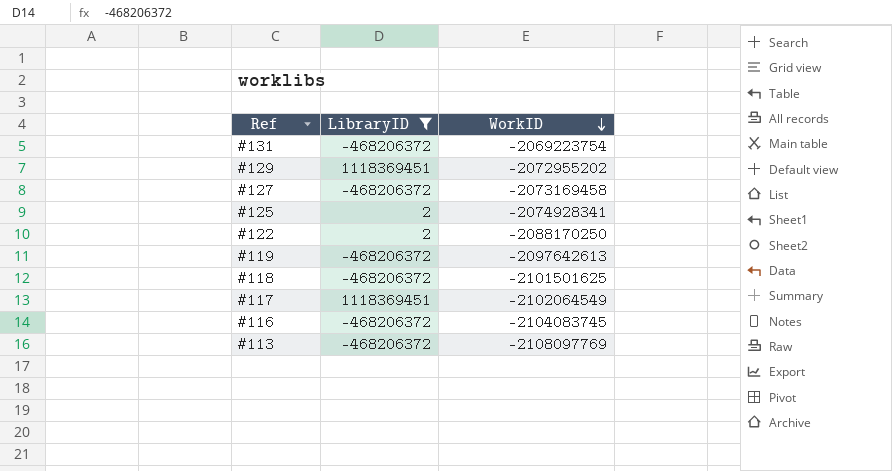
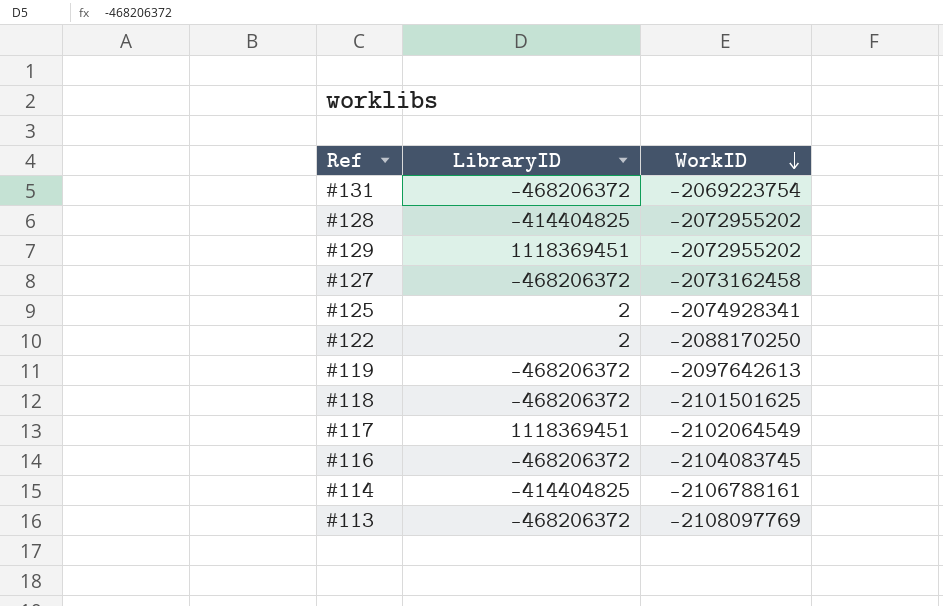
filter: LibraryID != -414404825 -> none
#127 | WorkID: -2073169458 -> -2073162458

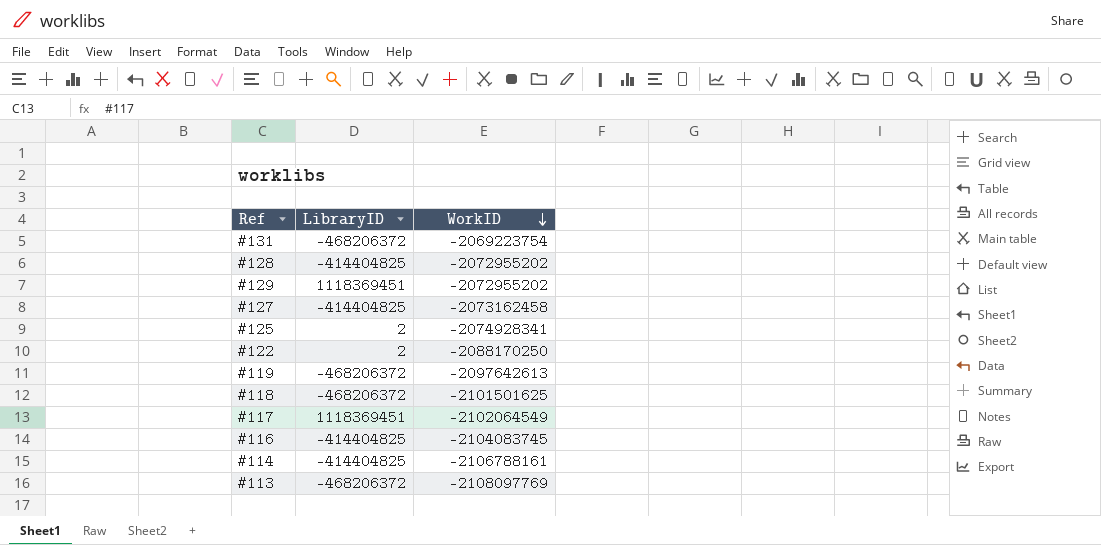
#127 | LibraryID: -468206372 -> -414404825
#116 | LibraryID: -468206372 -> -414404825

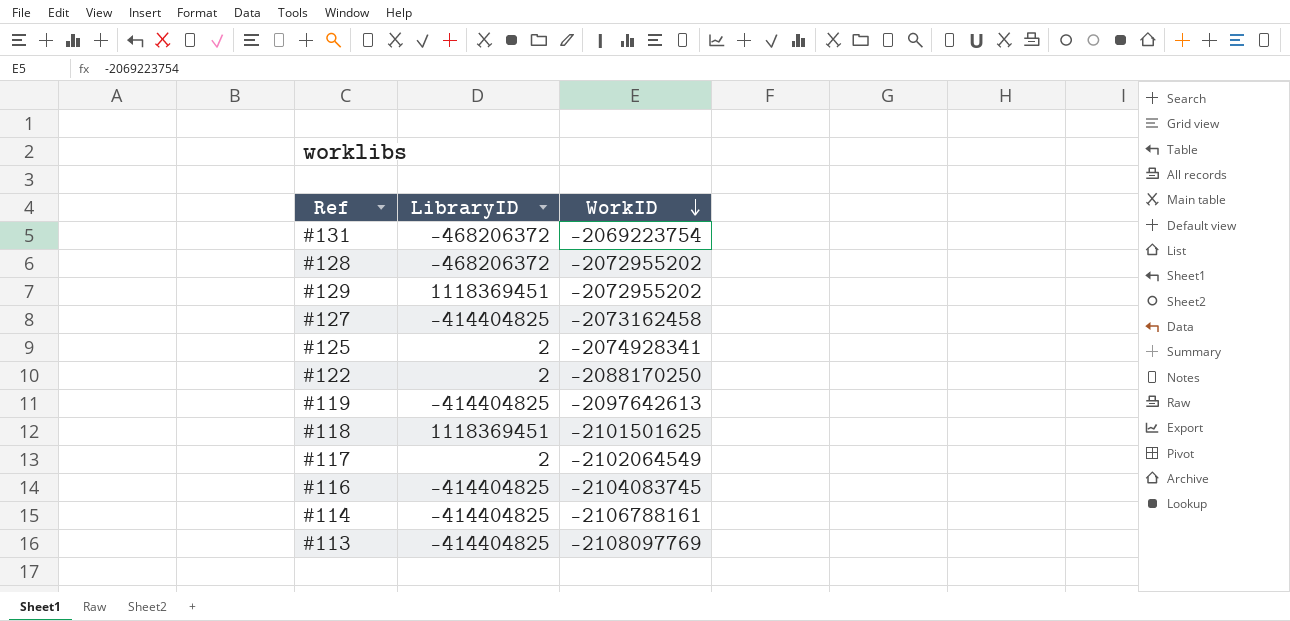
#128 | LibraryID: -414404825 -> -468206372
#119 | LibraryID: -468206372 -> -414404825
#118 | LibraryID: -468206372 -> 1118369451
#117 | LibraryID: 1118369451 -> 2
#113 | LibraryID: -468206372 -> -414404825

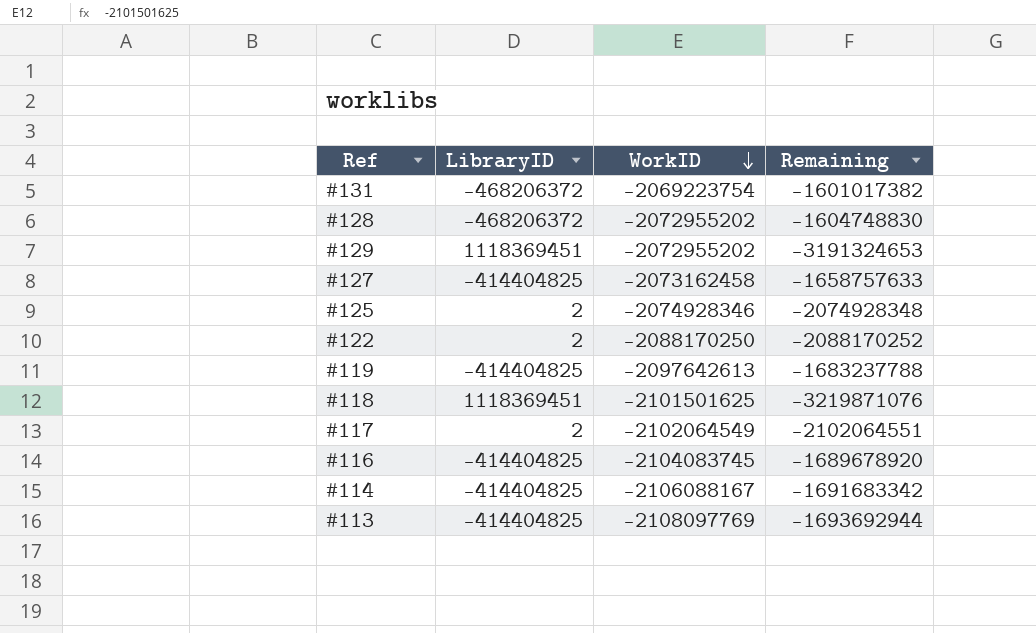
column Remaining | formula: none -> [WorkID] - [LibraryID]
#125 | WorkID: -2074928341 -> -2074928346
#114 | WorkID: -2106788161 -> -2106088167

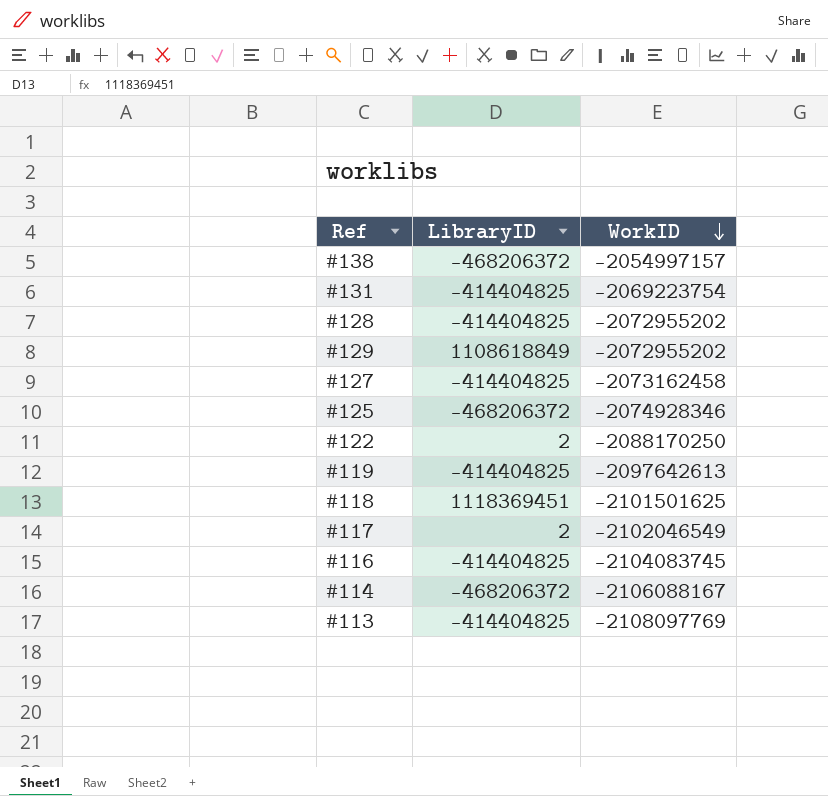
column Remaining | formula: [WorkID] - [LibraryID] -> none
row #138: none -> -468206372 | -2054997157
#131 | LibraryID: -468206372 -> -414404825
#128 | LibraryID: -468206372 -> -414404825
#129 | LibraryID: 1118369451 -> 1108618849
#125 | LibraryID: 2 -> -468206372
#117 | WorkID: -2102064549 -> -2102046549
#114 | LibraryID: -414404825 -> -468206372

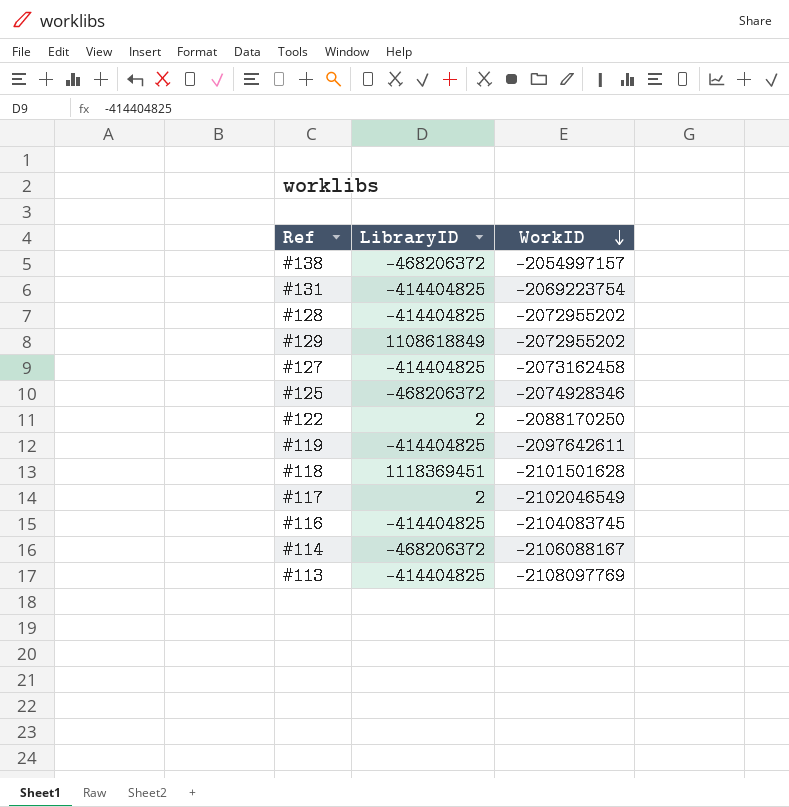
#119 | WorkID: -2097642613 -> -2097642611
#118 | WorkID: -2101501625 -> -2101501628

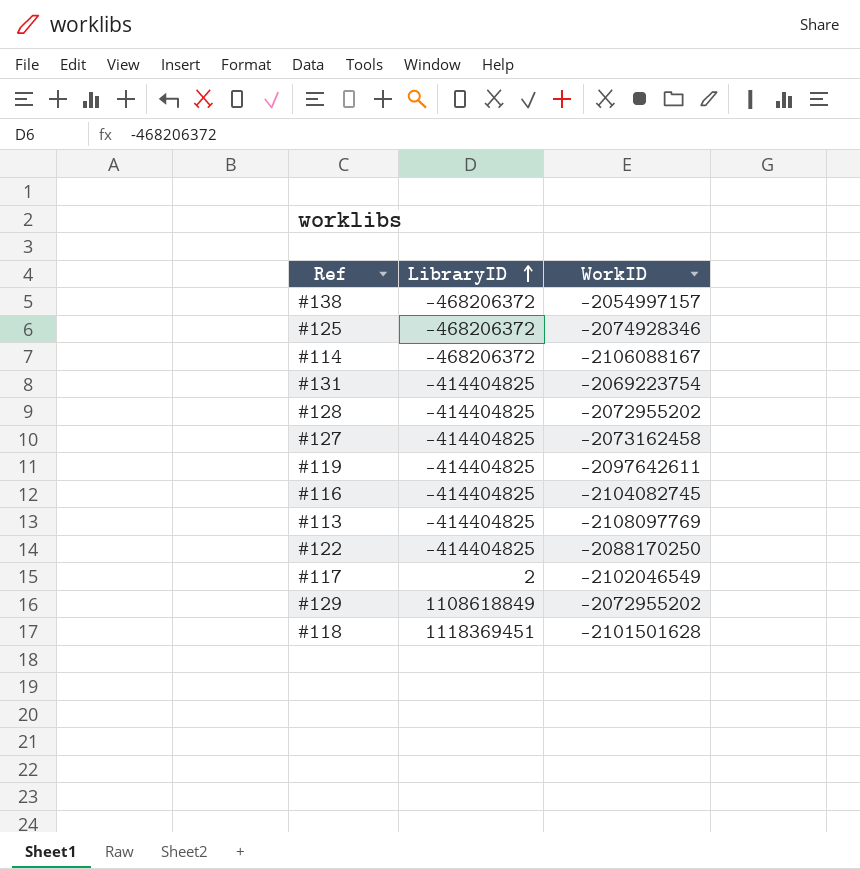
row order: WorkID descending -> LibraryID ascending
#116 | WorkID: -2104083745 -> -2104082745
#122 | LibraryID: 2 -> -414404825

